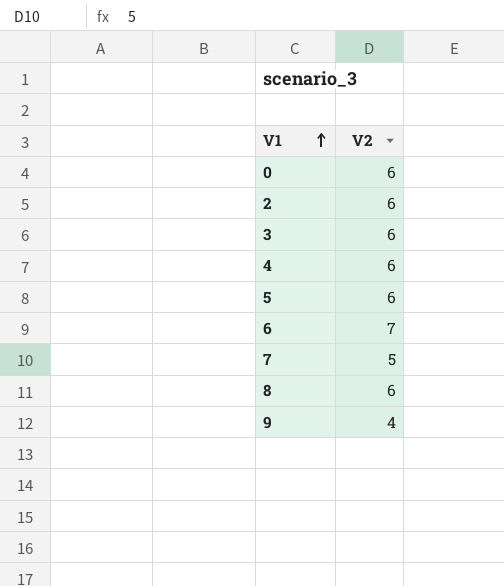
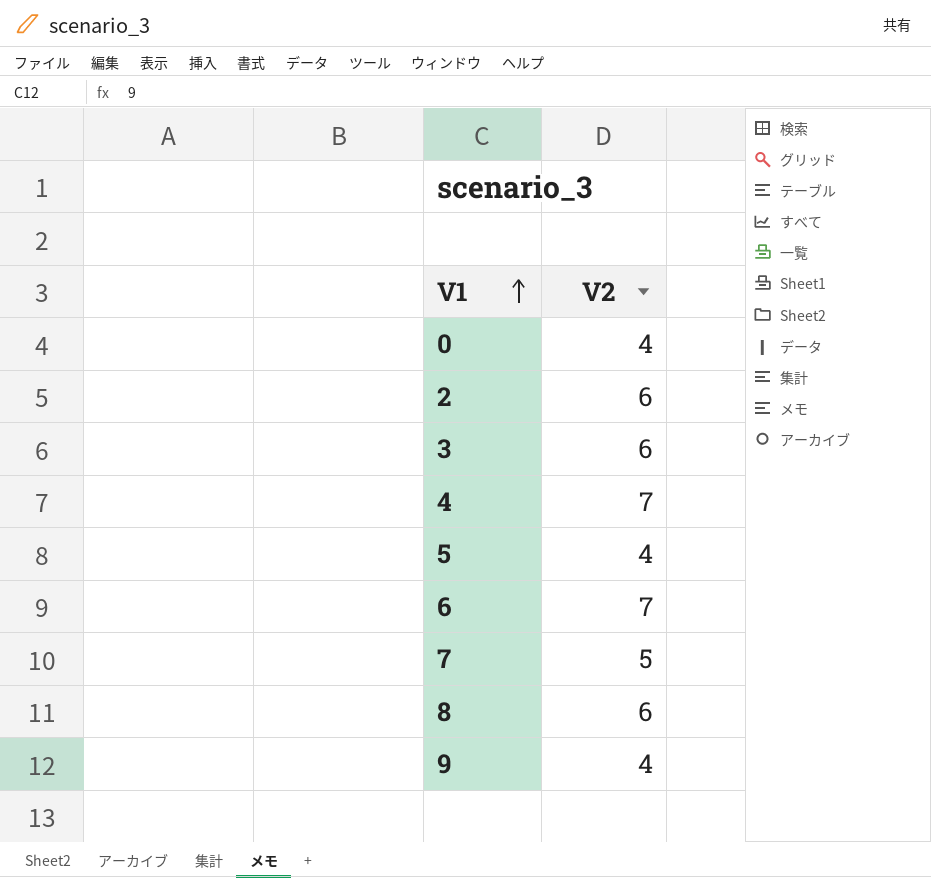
0 | V2: 6 -> 4
4 | V2: 6 -> 7
5 | V2: 6 -> 4

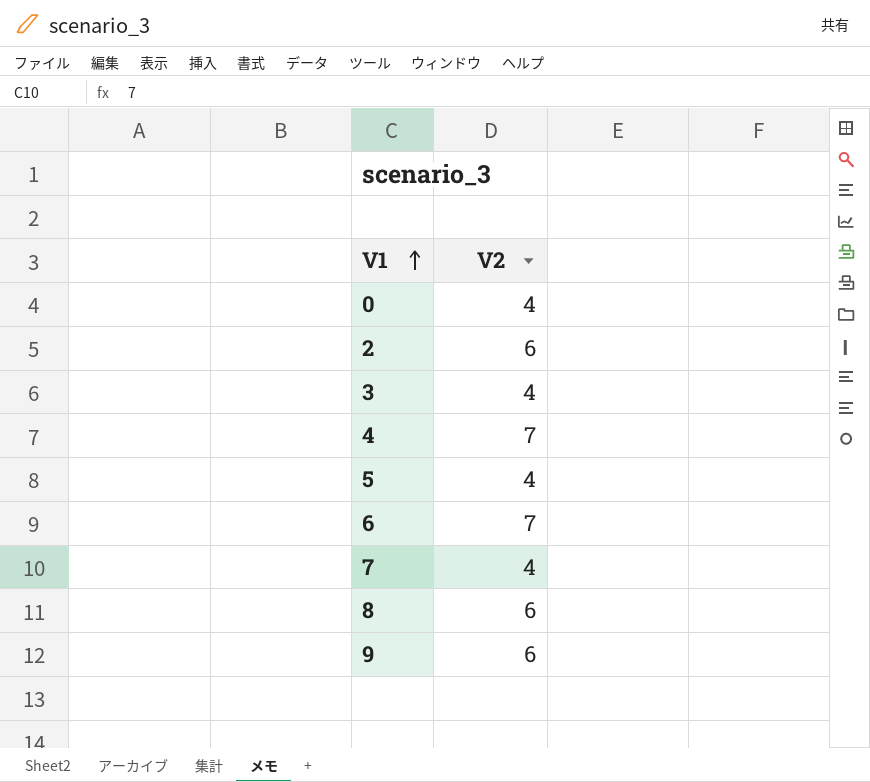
3 | V2: 6 -> 4
7 | V2: 5 -> 4
9 | V2: 4 -> 6

